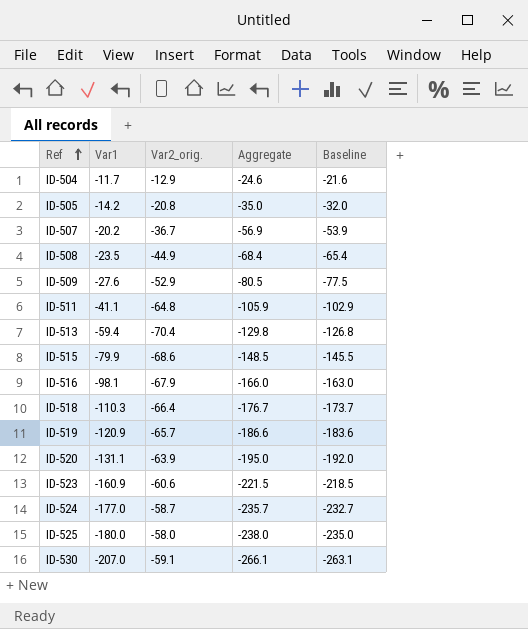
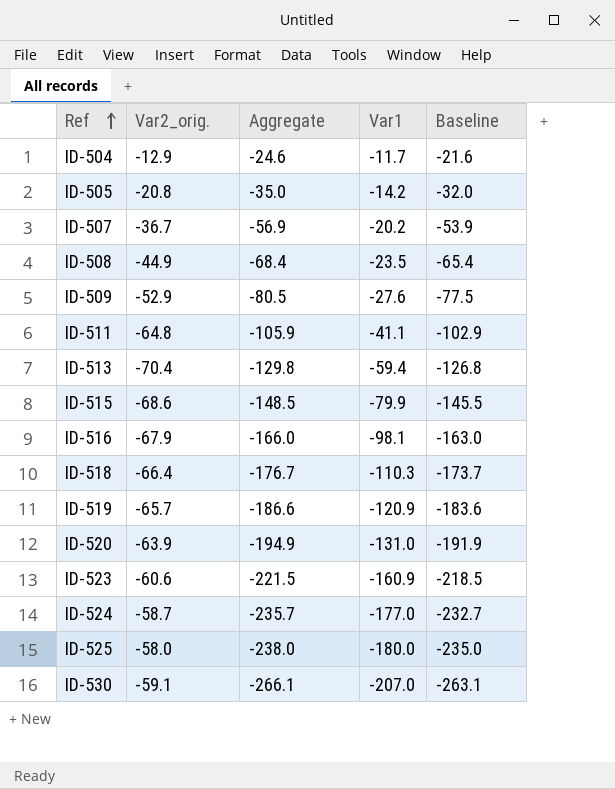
column Var1 | position: 2 -> 4
ID-520 | Aggregate: -195.0 -> -194.9
ID-520 | Var1: -131.1 -> -131.0
ID-520 | Baseline: -192.0 -> -191.9

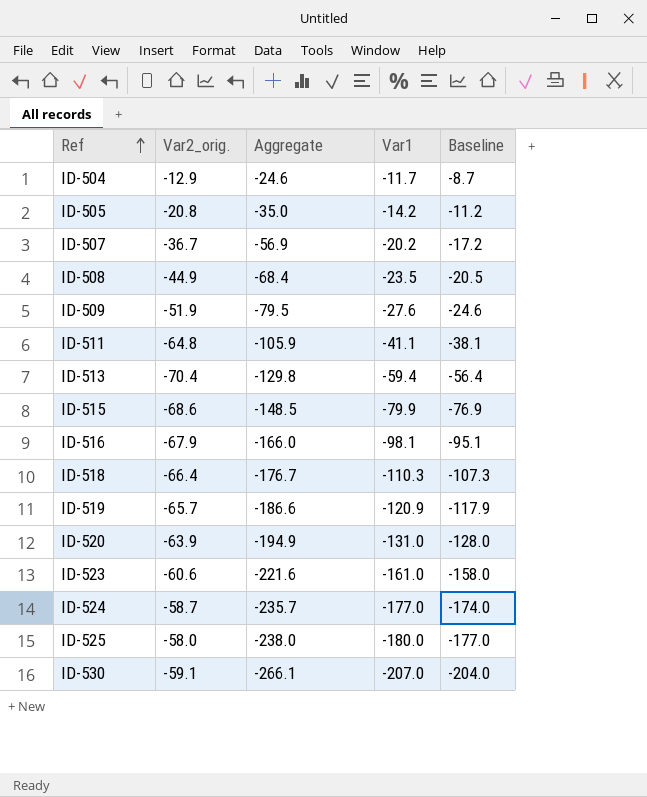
column Baseline | formula: [Aggregate] + 3 -> [Var1] + 3
ID-509 | Var2_orig.: -52.9 -> -51.9
ID-509 | Aggregate: -80.5 -> -79.5
ID-523 | Aggregate: -221.5 -> -221.6
ID-523 | Var1: -160.9 -> -161.0

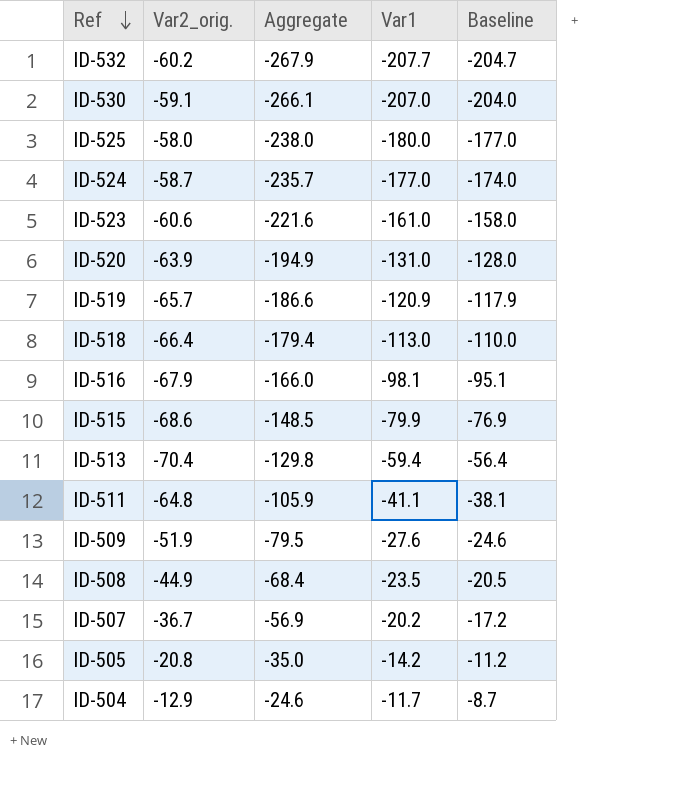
row order: Ref ascending -> Ref descending
row ID-532: none -> -60.2 | -267.9 | -207.7 | -204.7
ID-518 | Aggregate: -176.7 -> -179.4
ID-518 | Var1: -110.3 -> -113.0
ID-518 | Baseline: -107.3 -> -110.0

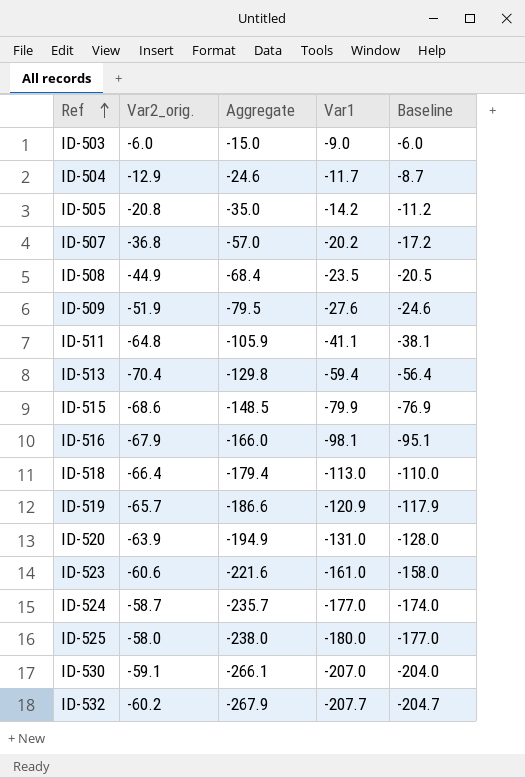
row order: Ref descending -> Ref ascending
row ID-503: none -> -6.0 | -15.0 | -9.0 | -6.0
ID-507 | Var2_orig.: -36.7 -> -36.8
ID-507 | Aggregate: -56.9 -> -57.0

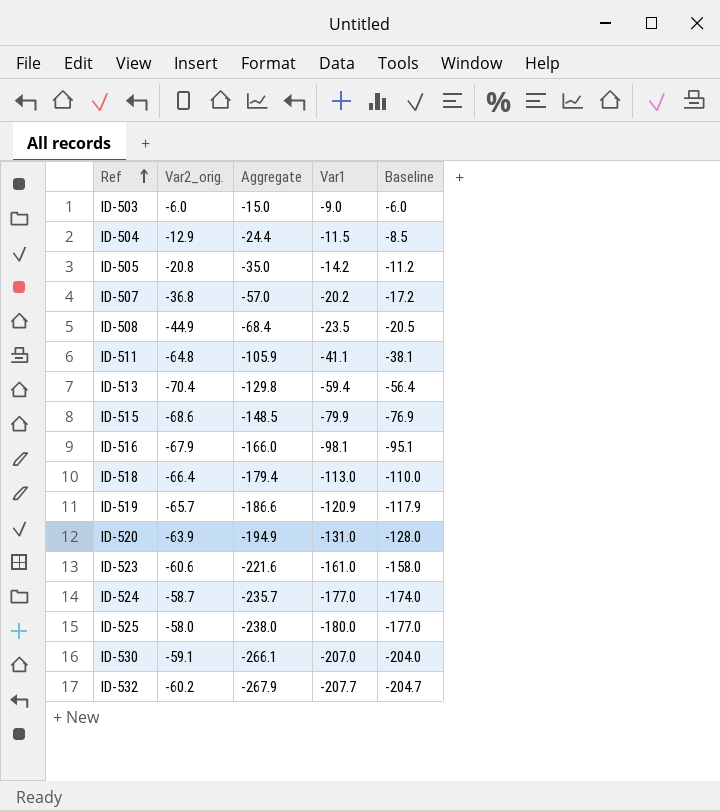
row ID-509: -51.9 | -79.5 | -27.6 | -24.6 -> none
ID-504 | Aggregate: -24.6 -> -24.4
ID-504 | Var1: -11.7 -> -11.5
ID-504 | Baseline: -8.7 -> -8.5

